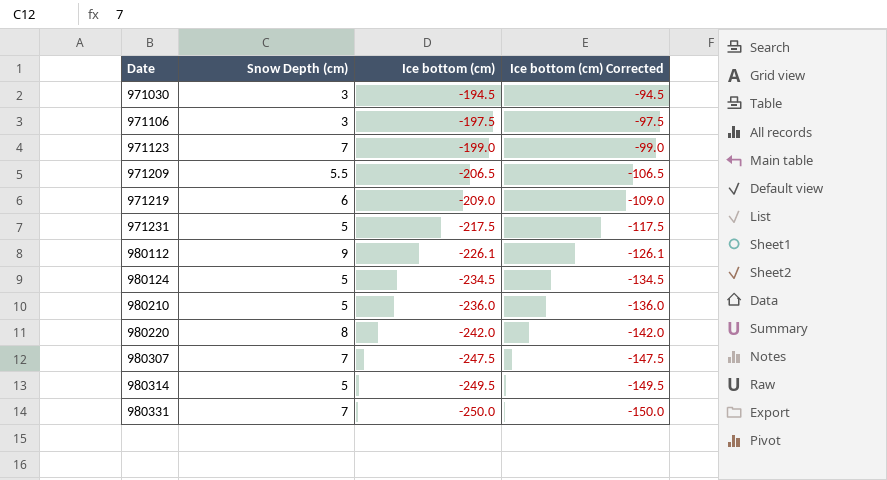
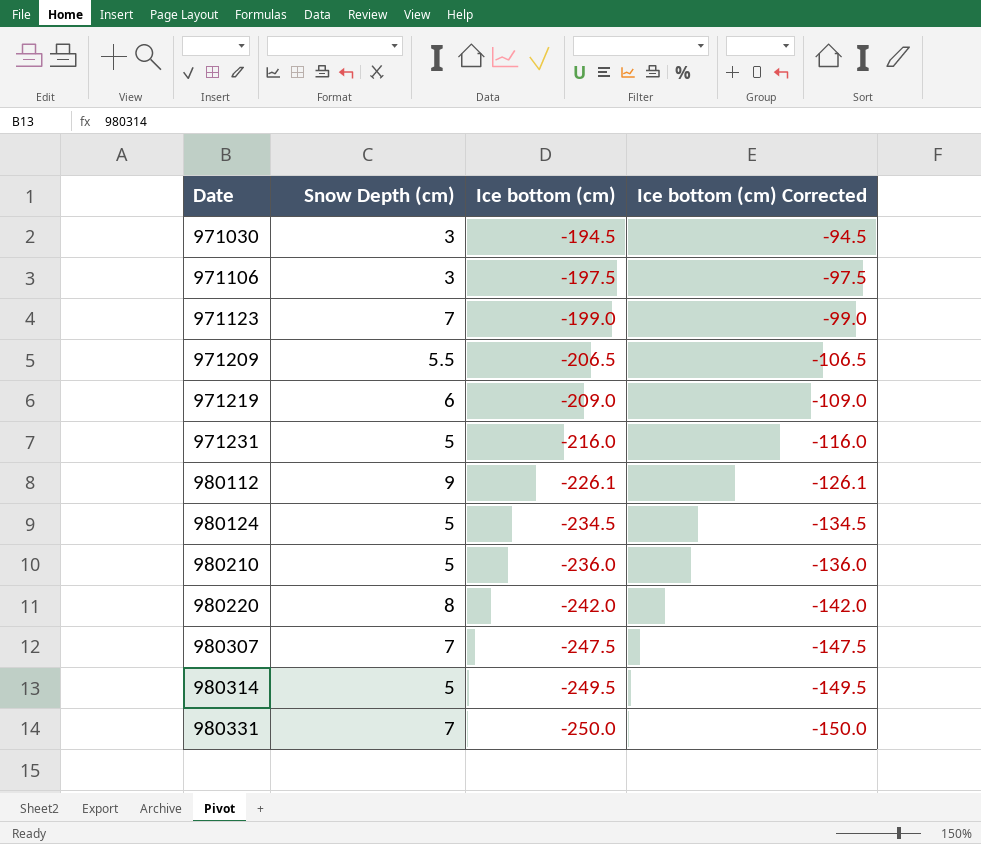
971231 | Ice bottom (cm): -217.5 -> -216.0
971231 | Ice bottom (cm) Corrected: -117.5 -> -116.0

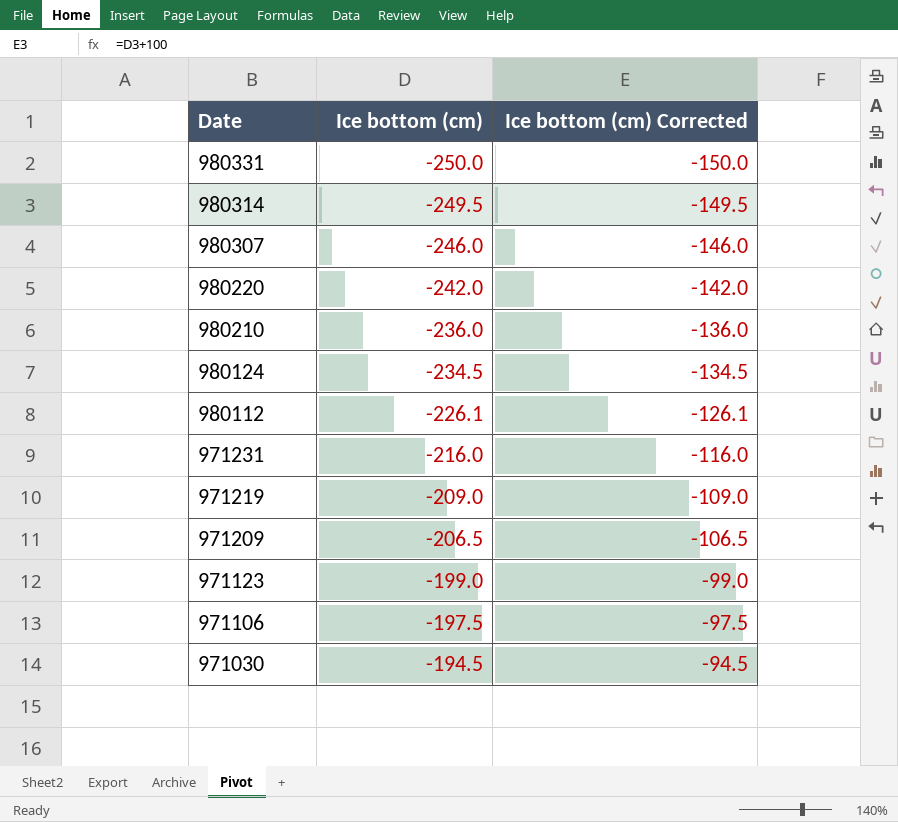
row order: Date ascending -> Date descending
column Snow Depth (cm) | position: 2 -> none
980307 | Ice bottom (cm): -247.5 -> -246.0
980307 | Ice bottom (cm) Corrected: -147.5 -> -146.0

